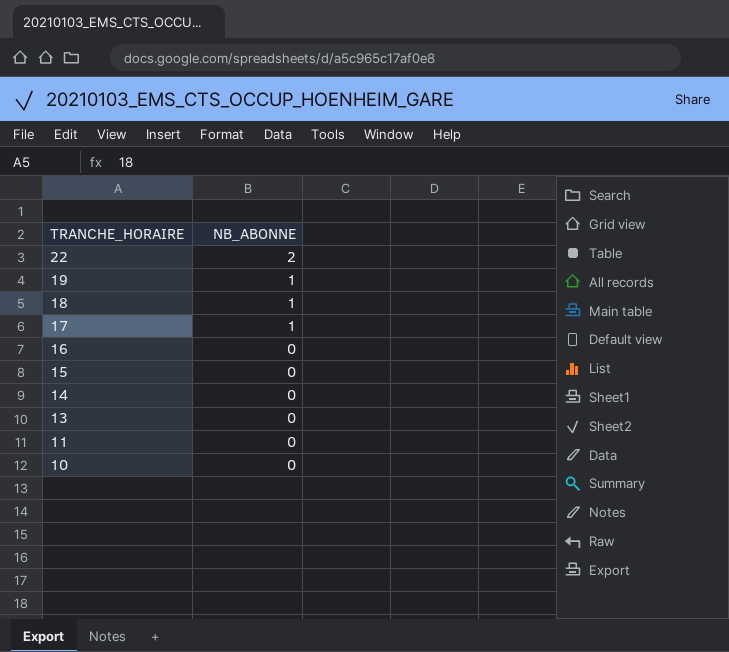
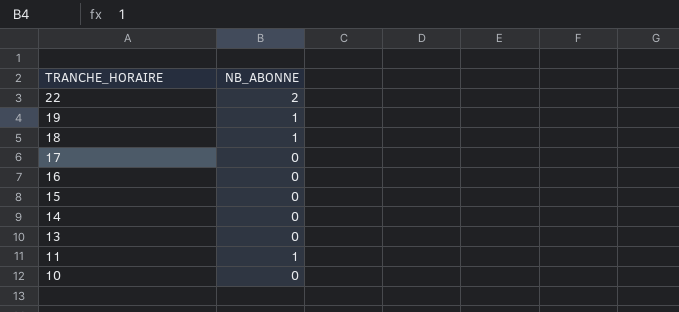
17 | NB_ABONNE: 1 -> 0
11 | NB_ABONNE: 0 -> 1

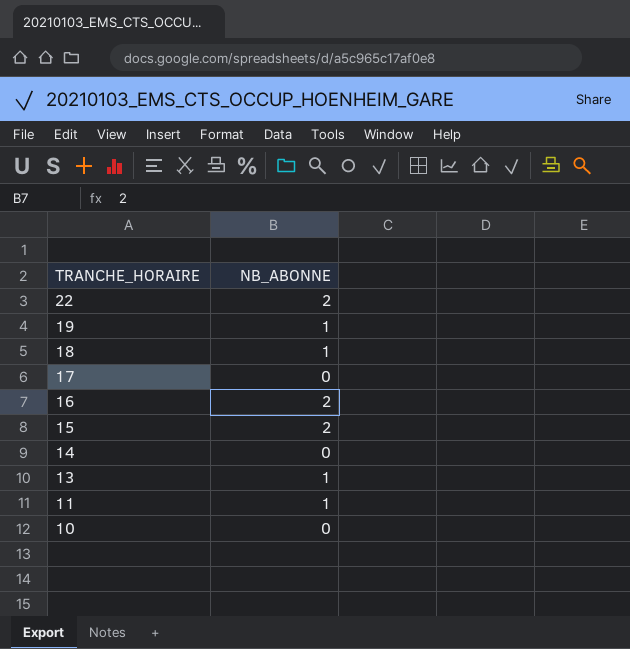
16 | NB_ABONNE: 0 -> 2
15 | NB_ABONNE: 0 -> 2
13 | NB_ABONNE: 0 -> 1

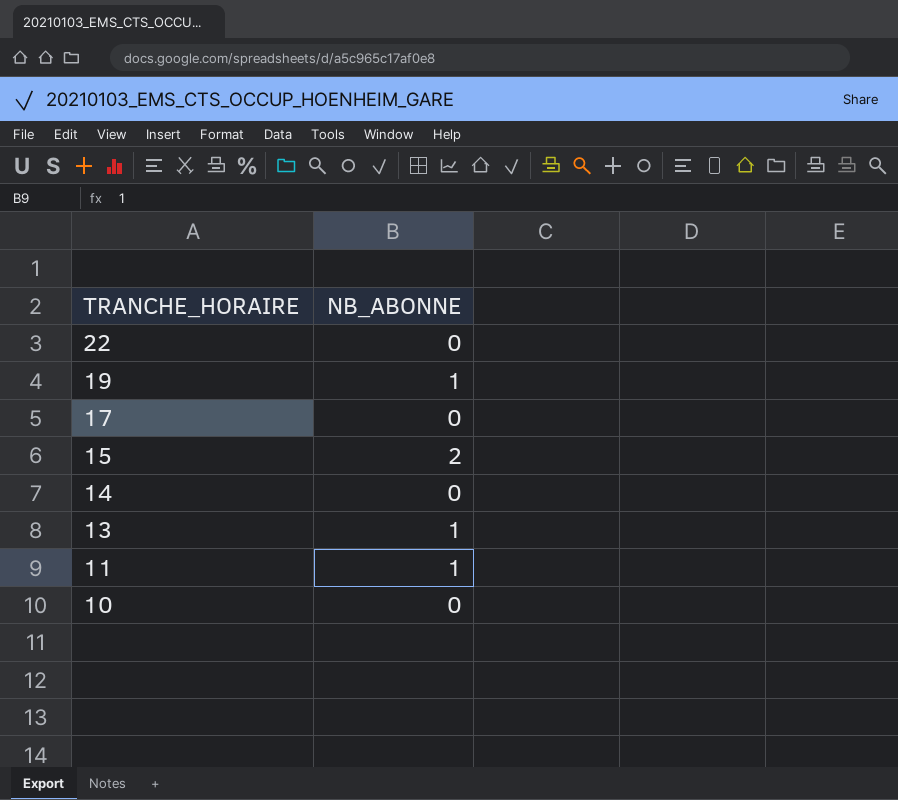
row 18: 1 -> none
row 16: 2 -> none
22 | NB_ABONNE: 2 -> 0

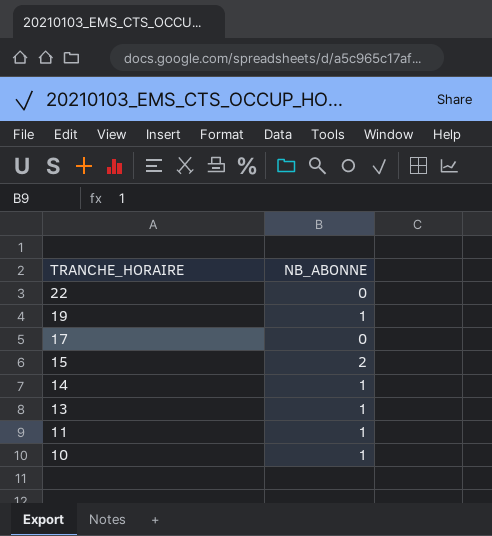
14 | NB_ABONNE: 0 -> 1
10 | NB_ABONNE: 0 -> 1

